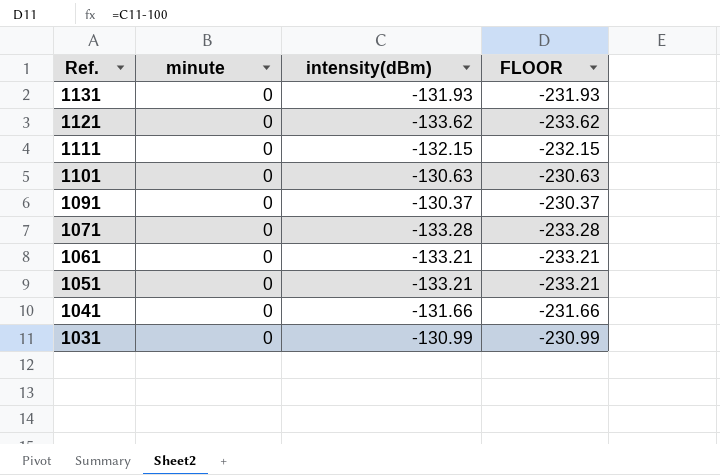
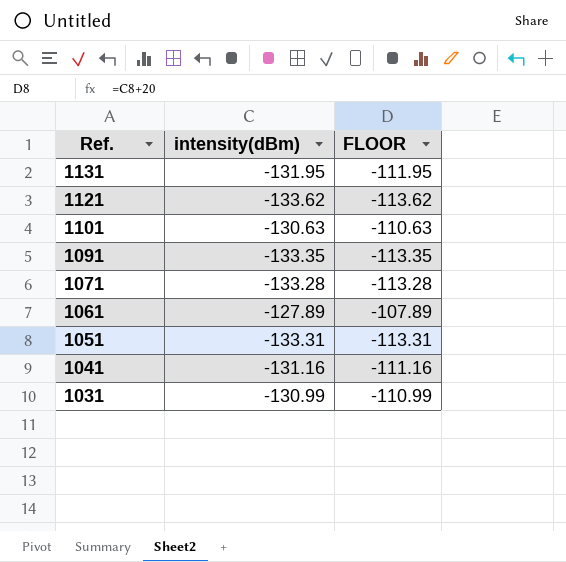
column minute | position: 2 -> none
column FLOOR | formula: [intensity(dBm)] - 100 -> [intensity(dBm)] + 20
row 1111: 0 | -132.15 | -232.15 -> none
1131 | intensity(dBm): -131.93 -> -131.95
1091 | intensity(dBm): -130.37 -> -133.35
1061 | intensity(dBm): -133.21 -> -127.89
1051 | intensity(dBm): -133.21 -> -133.31
1041 | intensity(dBm): -131.66 -> -131.16

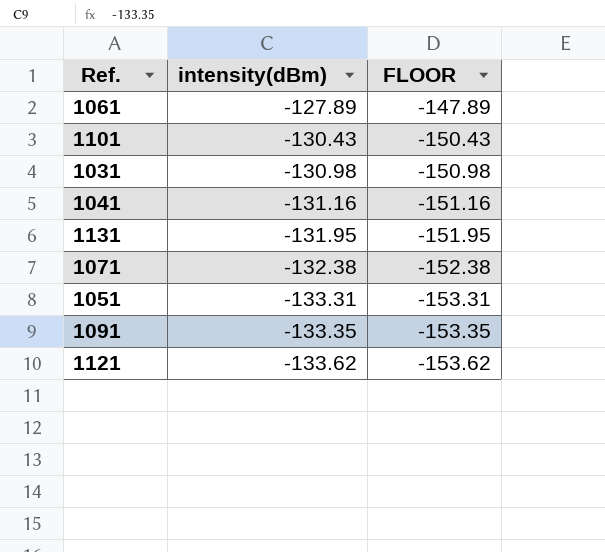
row order: Ref. descending -> intensity(dBm) descending
column FLOOR | formula: [intensity(dBm)] + 20 -> [intensity(dBm)] - 20
1101 | intensity(dBm): -130.63 -> -130.43
1031 | intensity(dBm): -130.99 -> -130.98
1071 | intensity(dBm): -133.28 -> -132.38

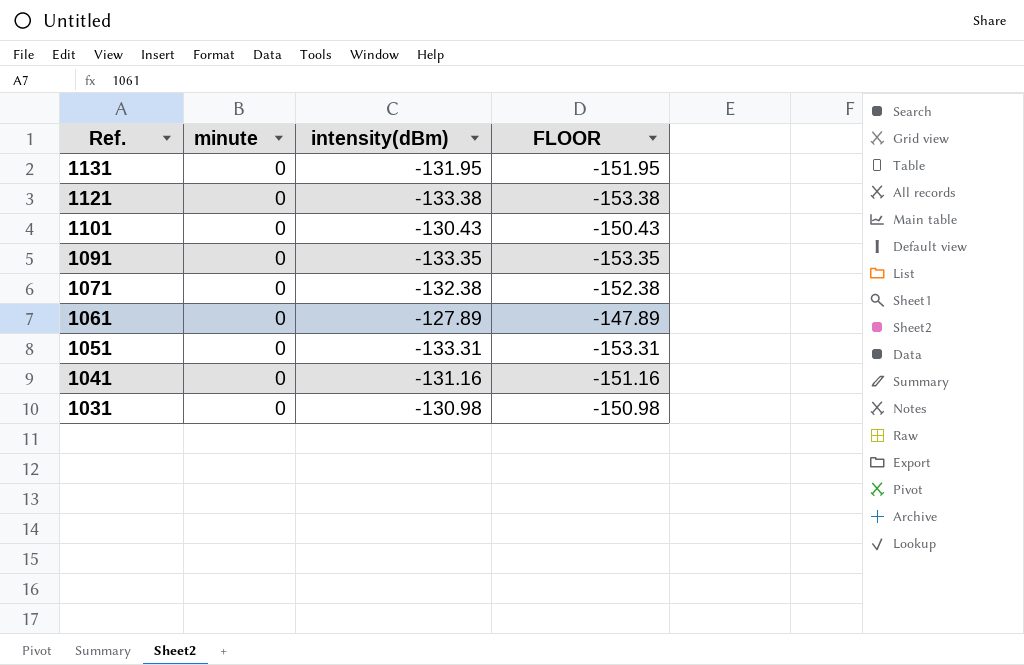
row order: intensity(dBm) descending -> Ref. descending
column minute | position: none -> 2
1121 | intensity(dBm): -133.62 -> -133.38
1121 | FLOOR: -153.62 -> -153.38

